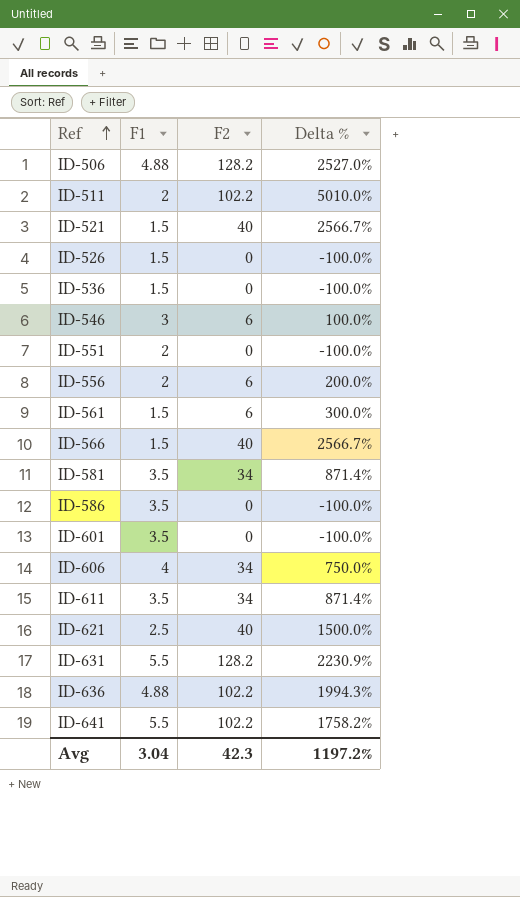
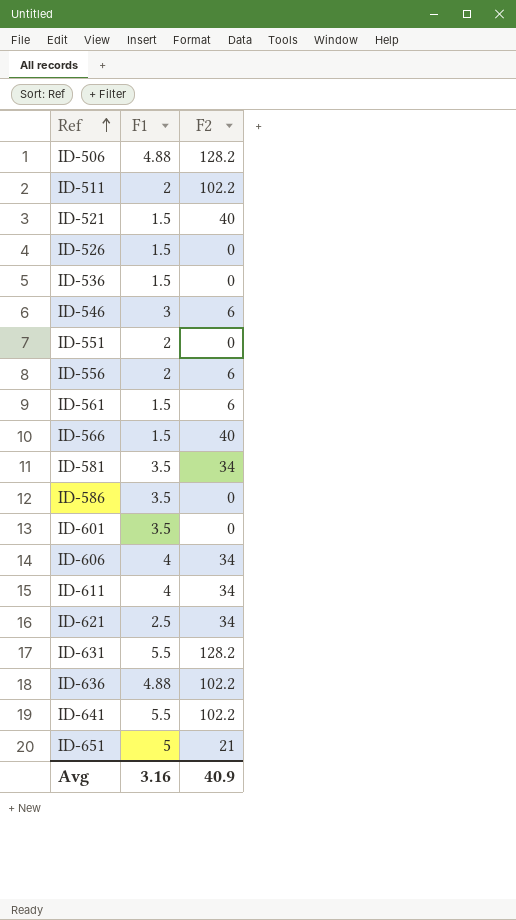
column Delta % | formula: ([F2] - [F1]) / [F1] -> none
ID-611 | F1: 3.5 -> 4
ID-621 | F2: 40 -> 34
row ID-651: none -> 5 | 21
Avg | F1: 3.04 -> 3.16
Avg | F2: 42.3 -> 40.9

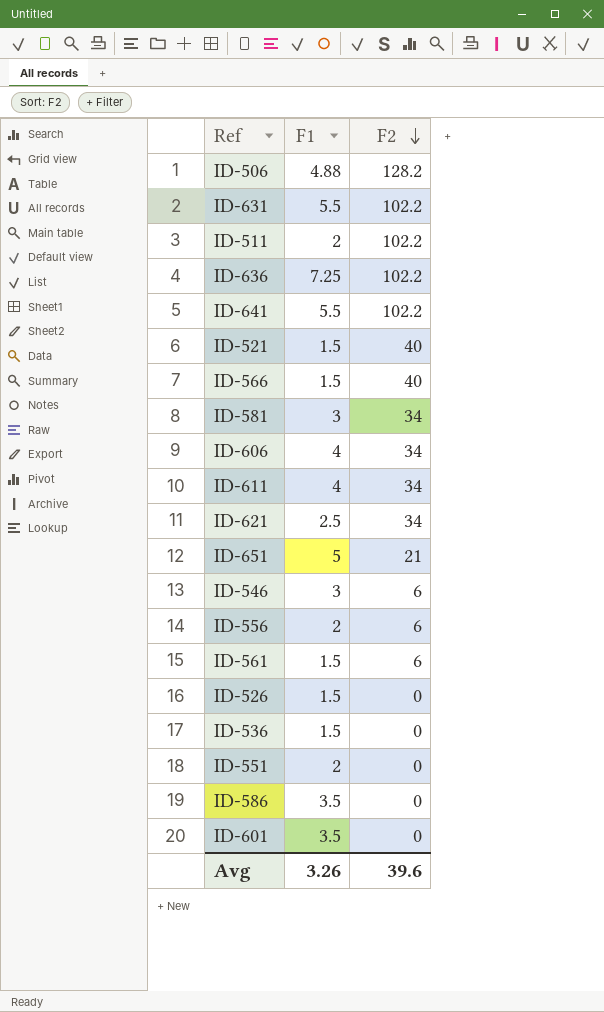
row order: Ref ascending -> F2 descending
ID-631 | F2: 128.2 -> 102.2
ID-636 | F1: 4.88 -> 7.25
ID-581 | F1: 3.5 -> 3
Avg | F1: 3.16 -> 3.26
Avg | F2: 40.9 -> 39.6

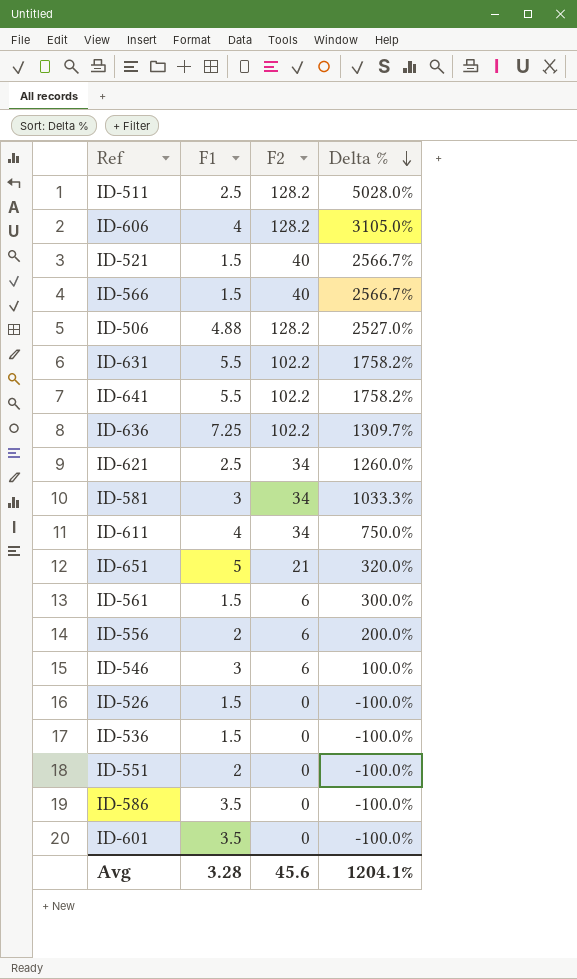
row order: F2 descending -> Delta % descending
column Delta % | formula: none -> ([F2] - [F1]) / [F1]
ID-511 | F1: 2 -> 2.5
ID-511 | F2: 102.2 -> 128.2
ID-606 | F2: 34 -> 128.2
Avg | F1: 3.26 -> 3.28
Avg | F2: 39.6 -> 45.6

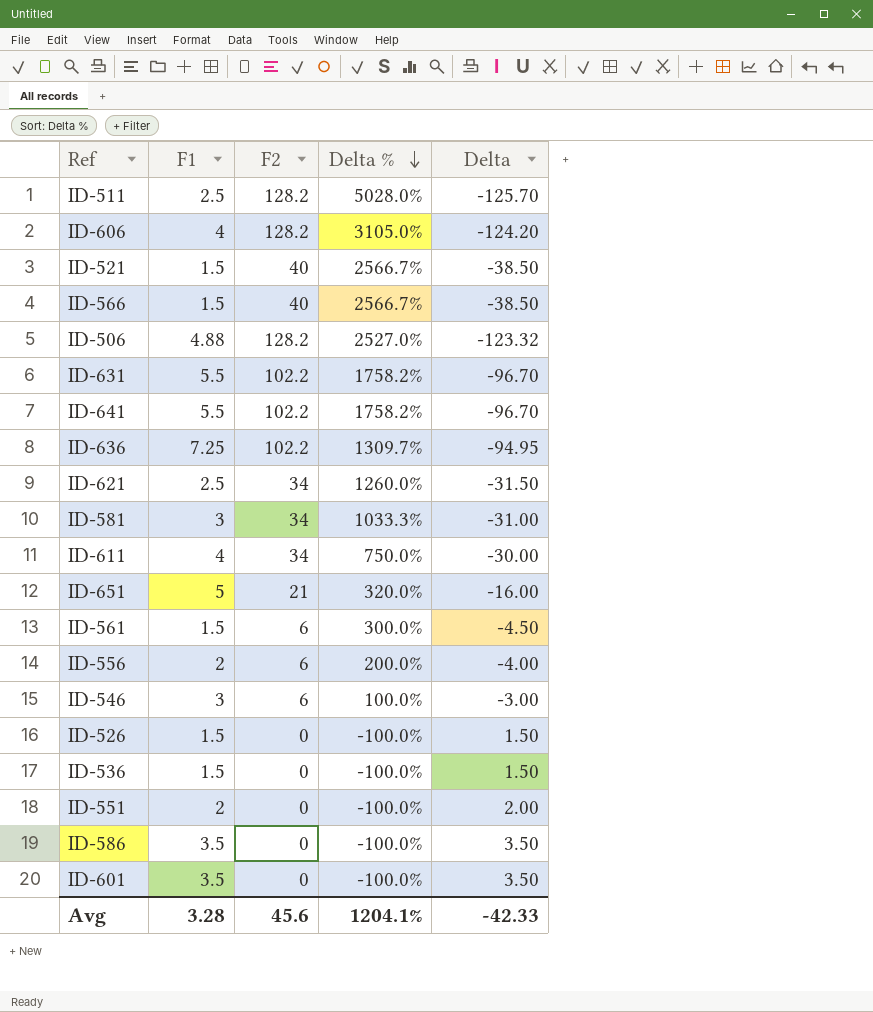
column Delta | formula: none -> [F1] - [F2]

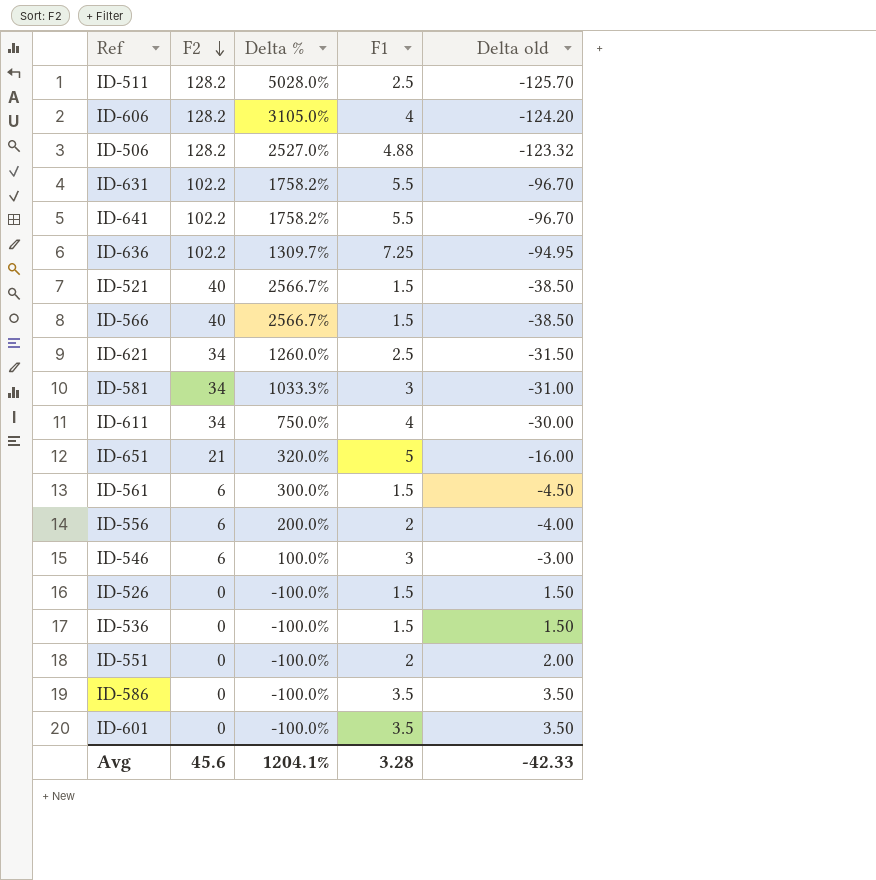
row order: Delta % descending -> F2 descending
column F1 | position: 2 -> 4
column name: Delta -> Delta old

